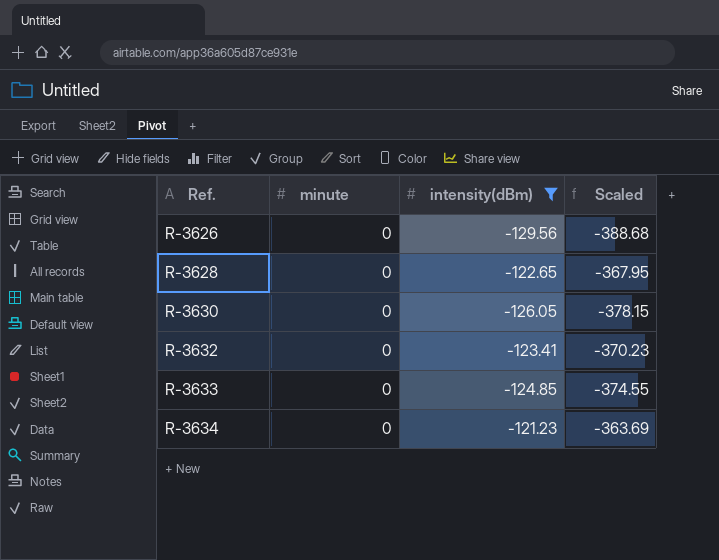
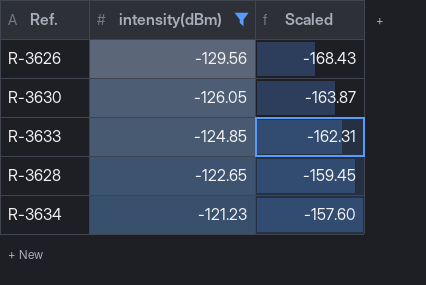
row order: Ref. ascending -> intensity(dBm) ascending
column minute | position: 2 -> none
column Scaled | formula: [intensity(dBm)] * 3 -> [intensity(dBm)] * 1.3
row R-3632: 0 | -123.41 | -370.23 -> none

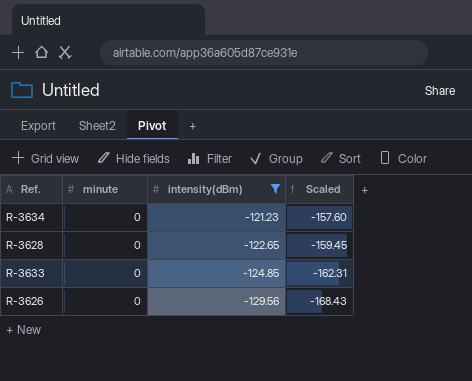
row order: intensity(dBm) ascending -> intensity(dBm) descending
column minute | position: none -> 2
row R-3630: -126.05 | -163.87 -> none

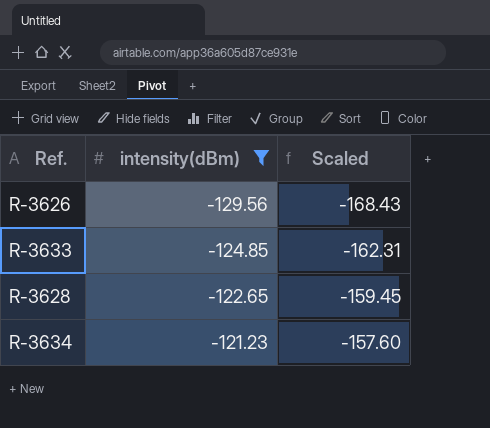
row order: intensity(dBm) descending -> intensity(dBm) ascending
column minute | position: 2 -> none

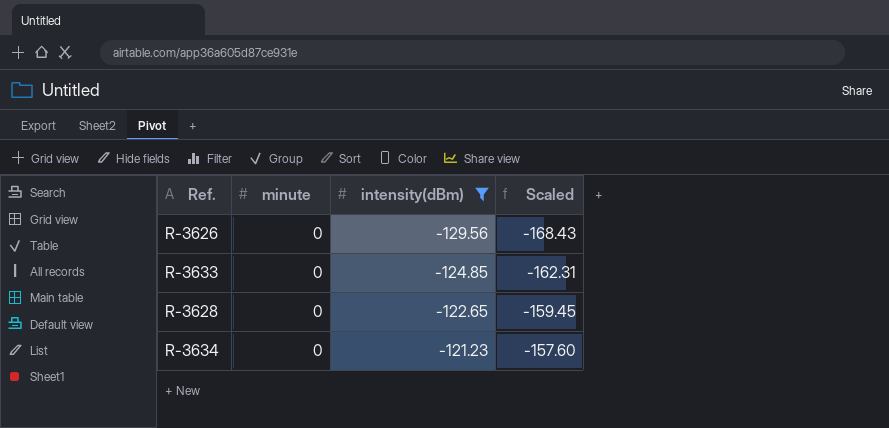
column minute | position: none -> 2

